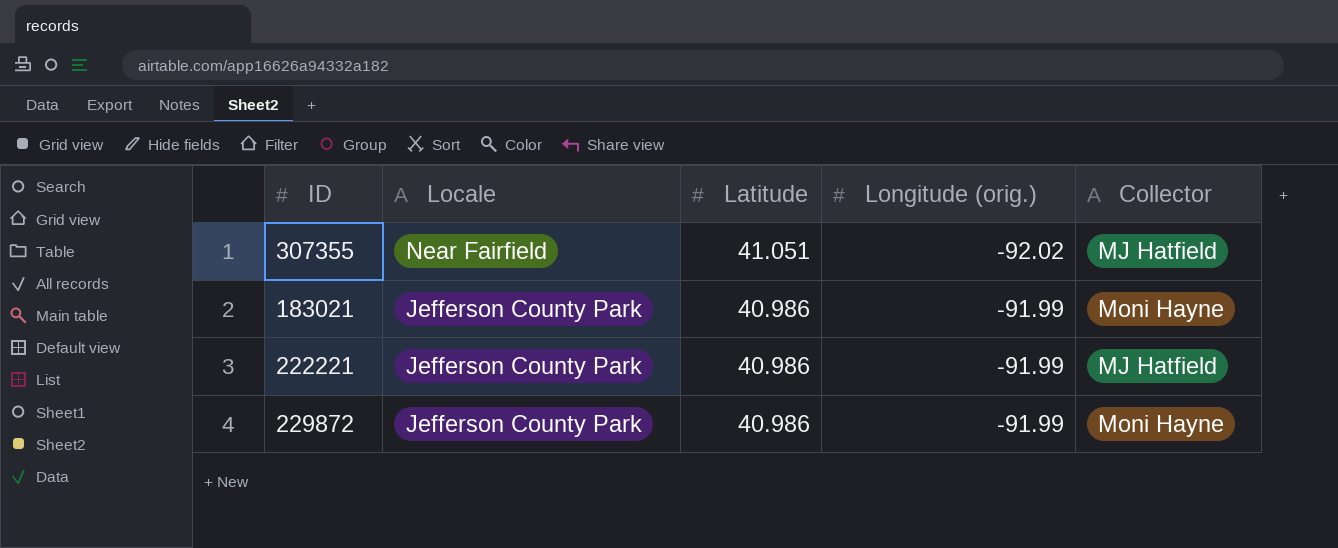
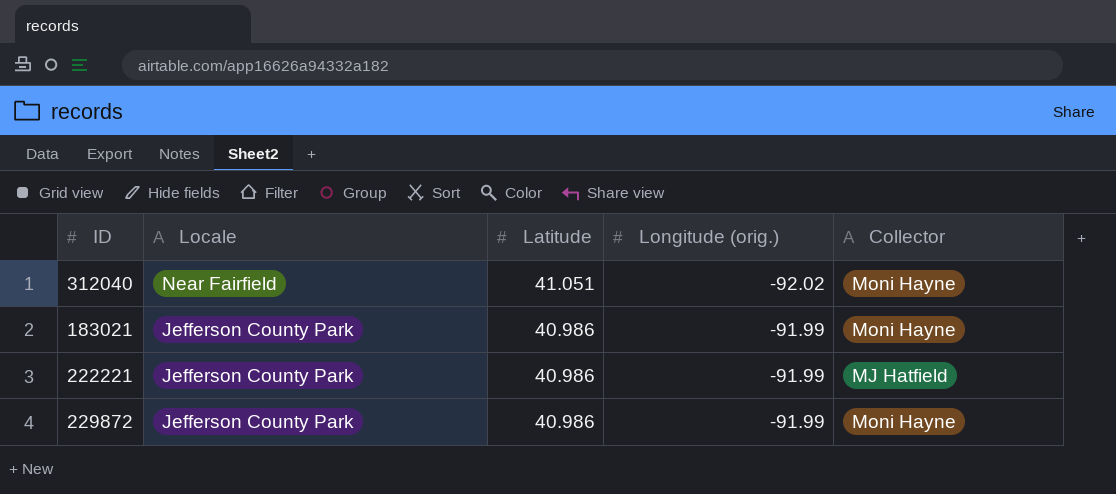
row 307355: Near Fairfield | 41.051 | -92.02 | MJ Hatfield -> none
row 312040: none -> Near Fairfield | 41.051 | -92.02 | Moni Hayne

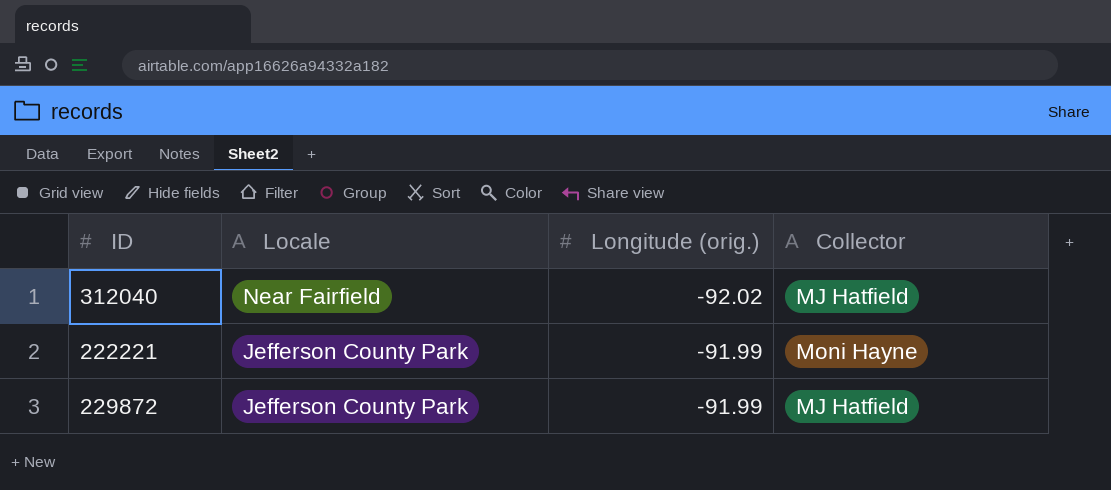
column Latitude | position: 3 -> none
row 183021: Jefferson County Park | 40.986 | -91.99 | Moni Hayne -> none
312040 | Collector: Moni Hayne -> MJ Hatfield
222221 | Collector: MJ Hatfield -> Moni Hayne
229872 | Collector: Moni Hayne -> MJ Hatfield

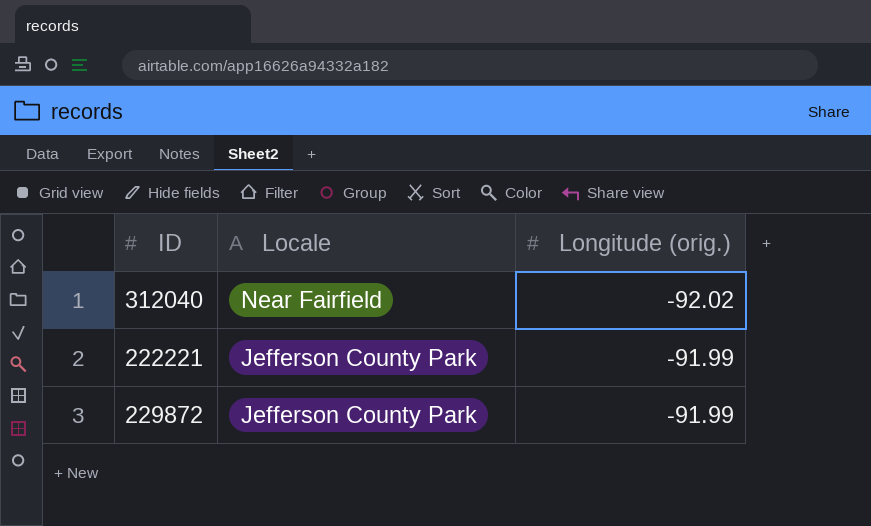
column Collector | position: 4 -> none

